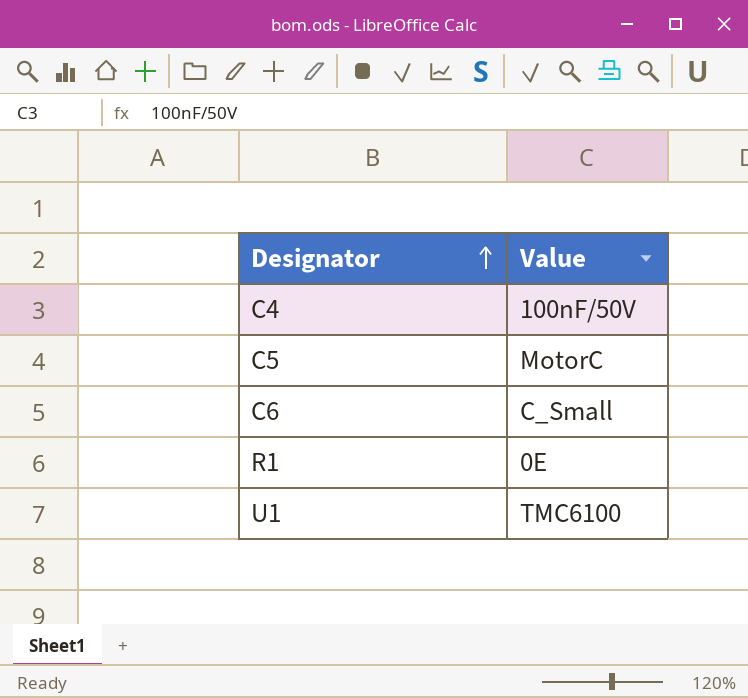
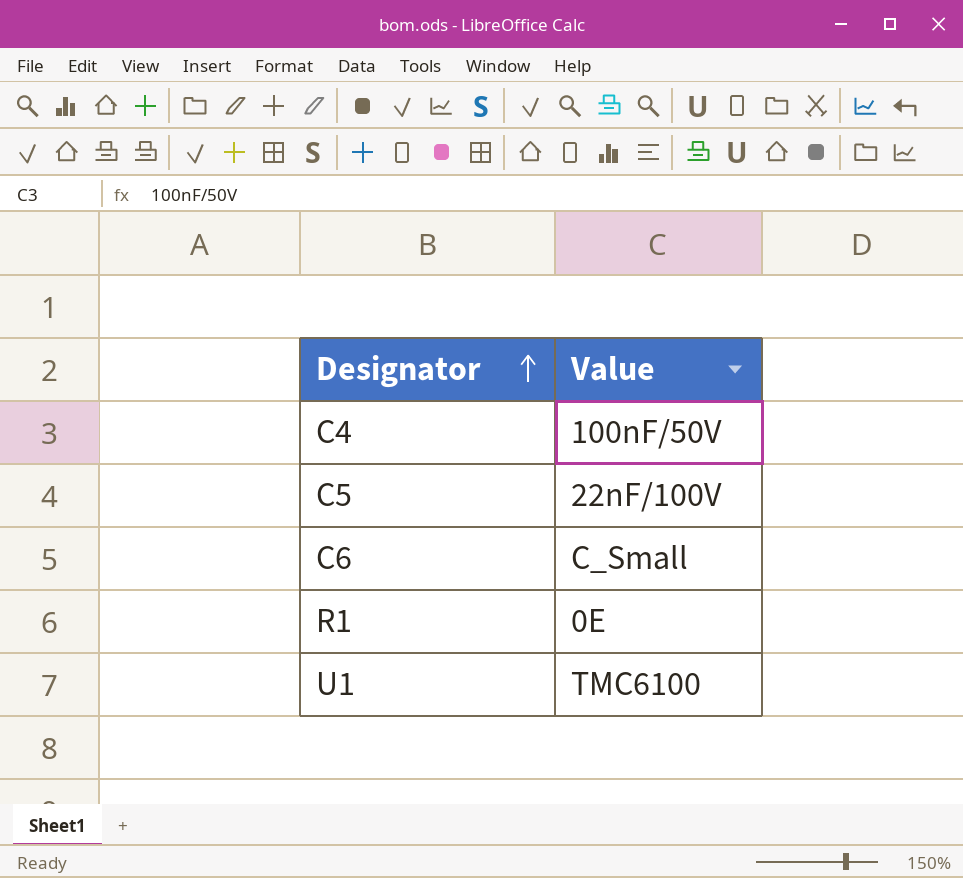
C5 | Value: MotorC -> 22nF/100V

